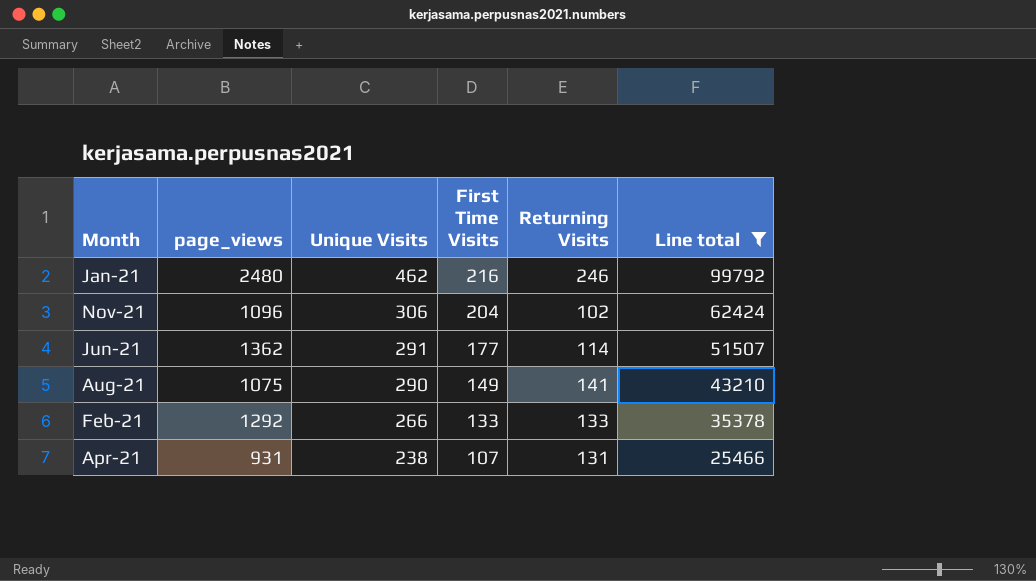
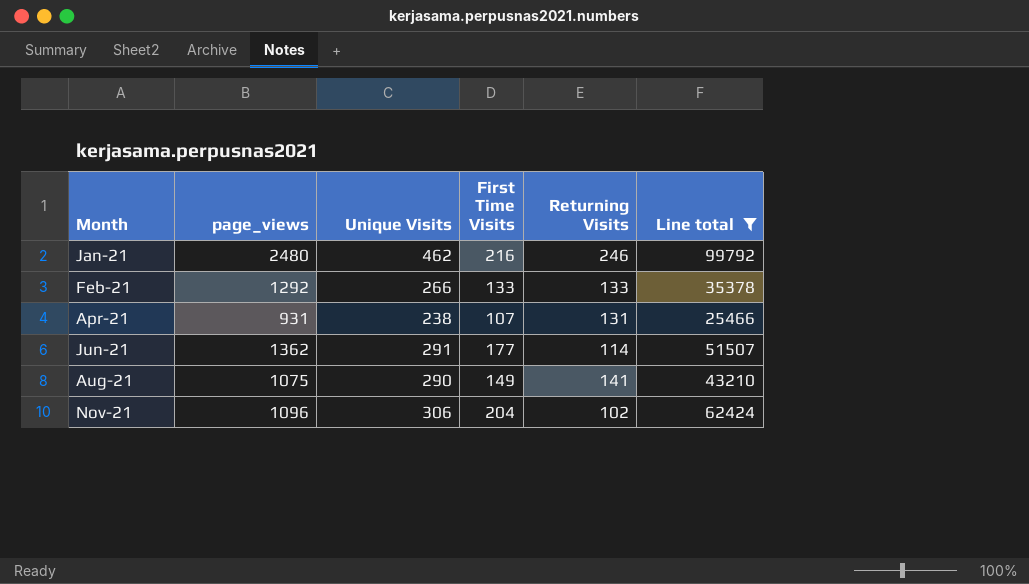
row order: Unique Visits descending -> Month ascending

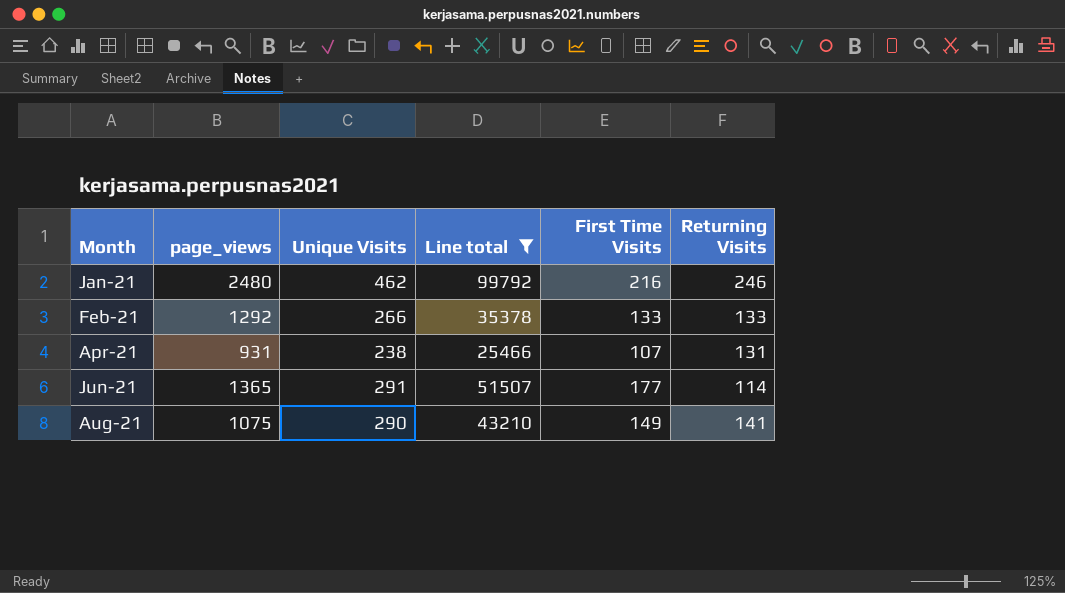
column Line total | position: 6 -> 4
row Nov-21: 1096 | 306 | 204 | 102 | 62424 -> none
Jun-21 | page_views: 1362 -> 1365

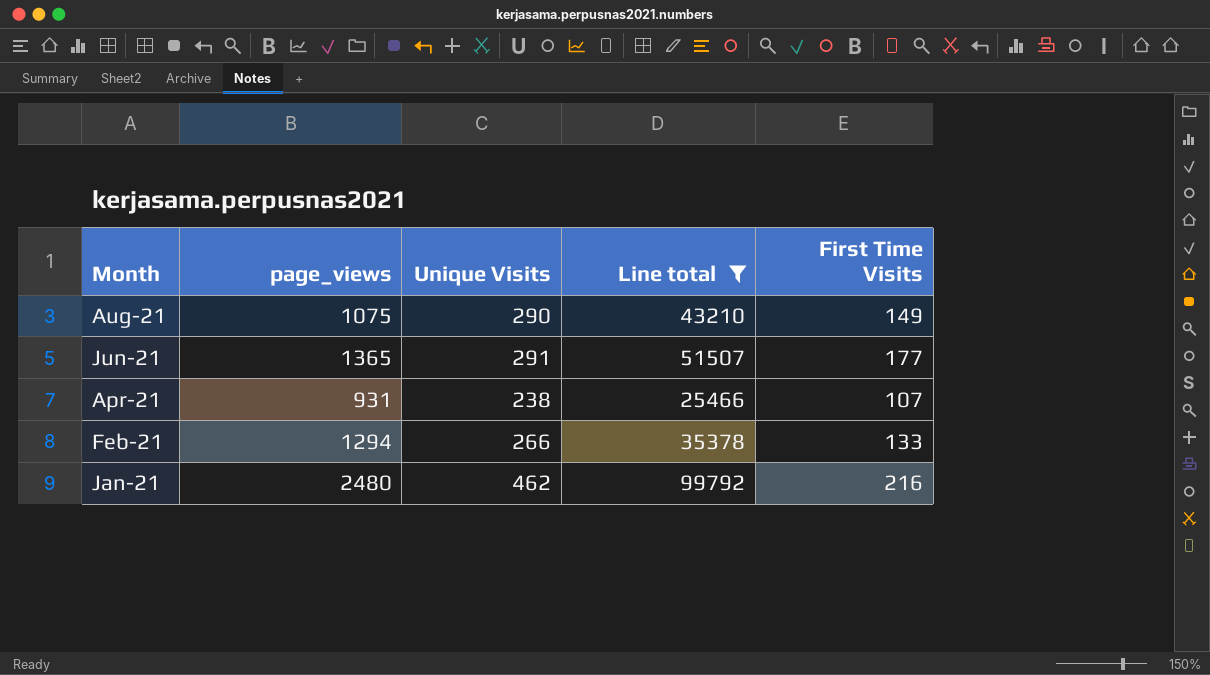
row order: Month ascending -> Month descending
column Returning Visits | formula: [Unique Visits] - [First Time Visits] -> none
Feb-21 | page_views: 1292 -> 1294

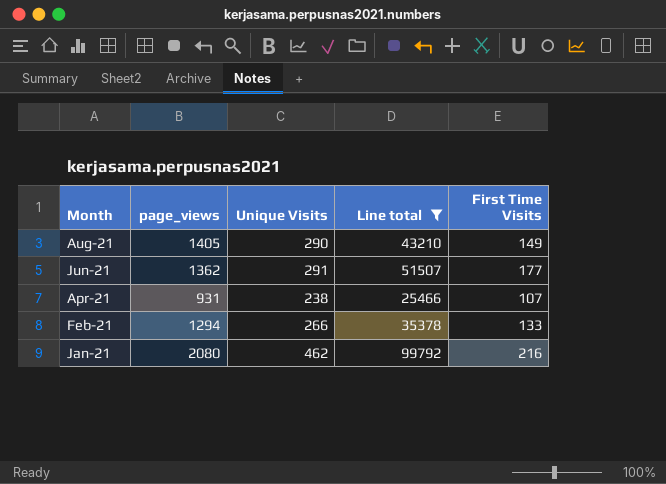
Aug-21 | page_views: 1075 -> 1405
Jun-21 | page_views: 1365 -> 1362
Jan-21 | page_views: 2480 -> 2080

